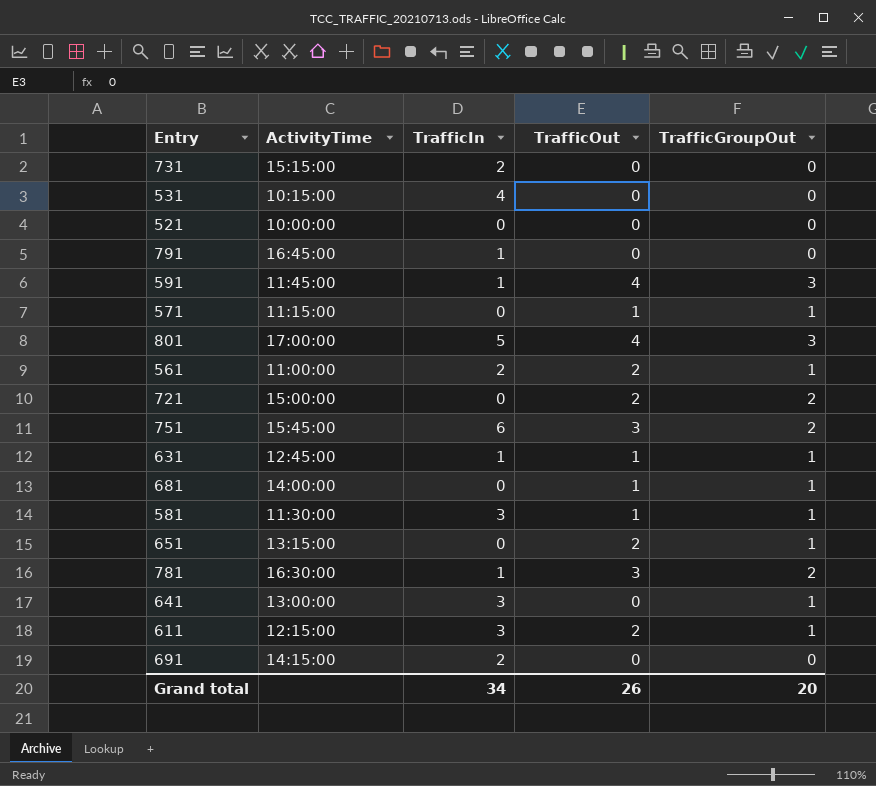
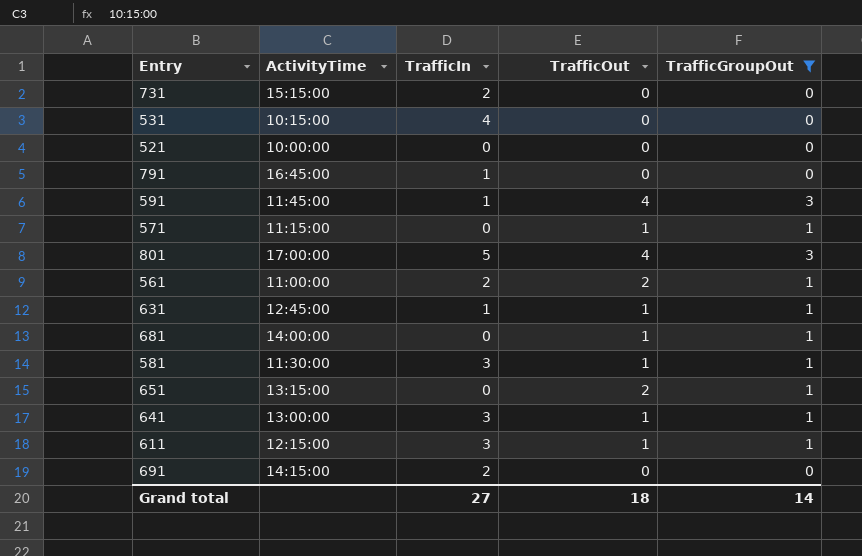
filter: none -> TrafficGroupOut != 2
641 | TrafficOut: 0 -> 1
611 | TrafficOut: 2 -> 1
Grand total | TrafficIn: 34 -> 27
Grand total | TrafficOut: 26 -> 18
Grand total | TrafficGroupOut: 20 -> 14

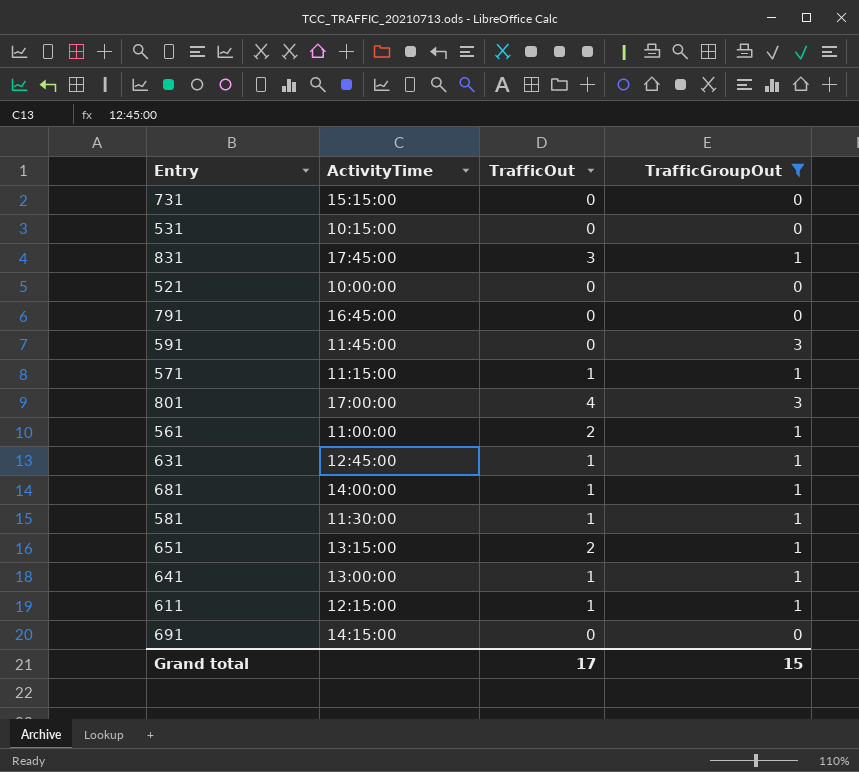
column TrafficIn | position: 3 -> none
row 831: none -> 17:45:00 | 3 | 1
591 | TrafficOut: 4 -> 0
Grand total | TrafficOut: 18 -> 17
Grand total | TrafficGroupOut: 14 -> 15

